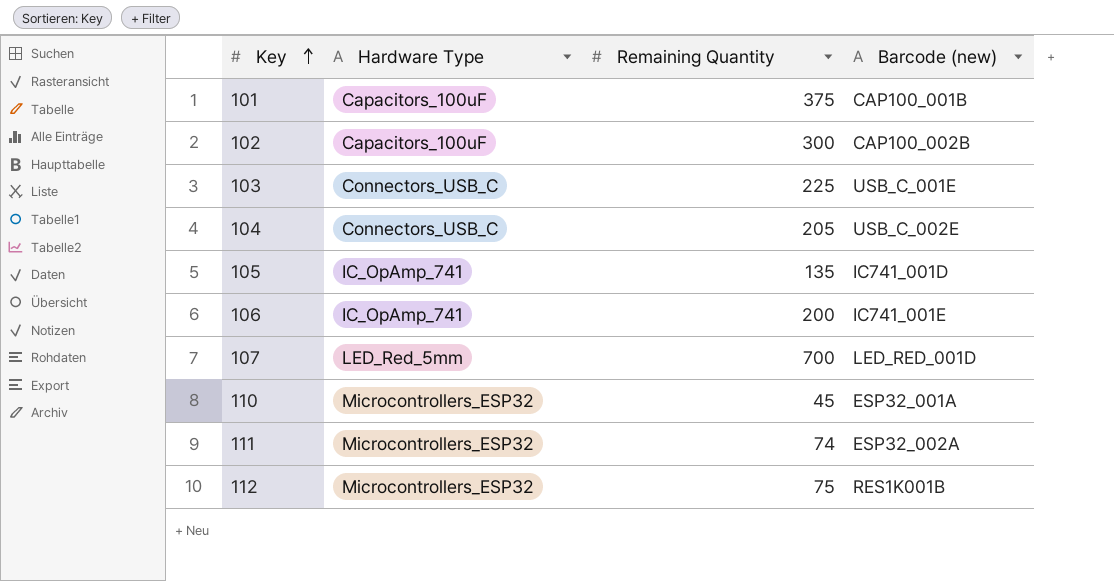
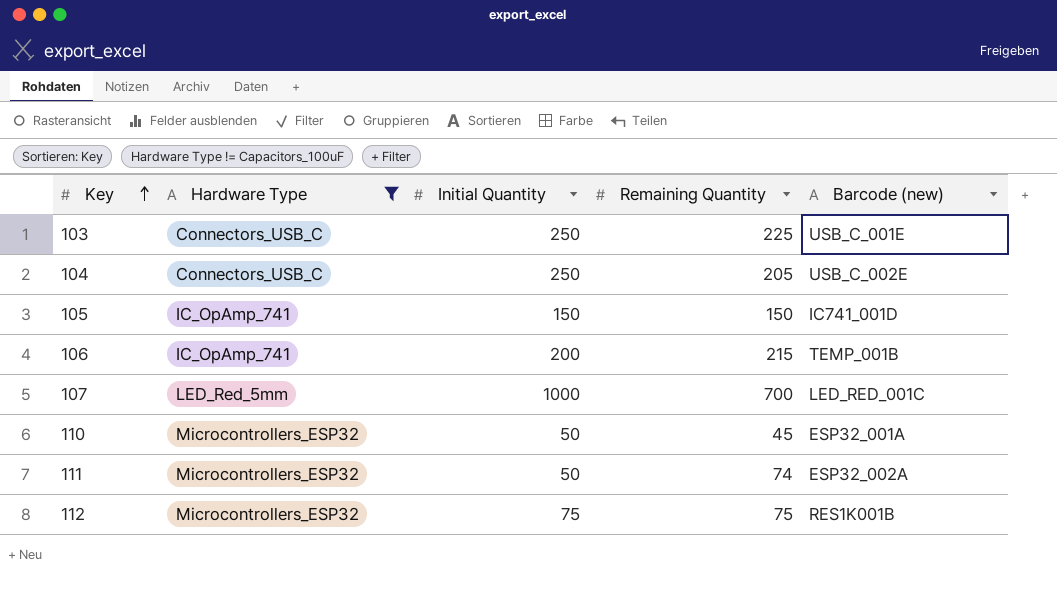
filter: none -> Hardware Type != Capacitors_100uF
column Initial Quantity | position: none -> 3
105 | Remaining Quantity: 135 -> 150
106 | Remaining Quantity: 200 -> 215
106 | Barcode (new): IC741_001E -> TEMP_001B
107 | Barcode (new): LED_RED_001D -> LED_RED_001C

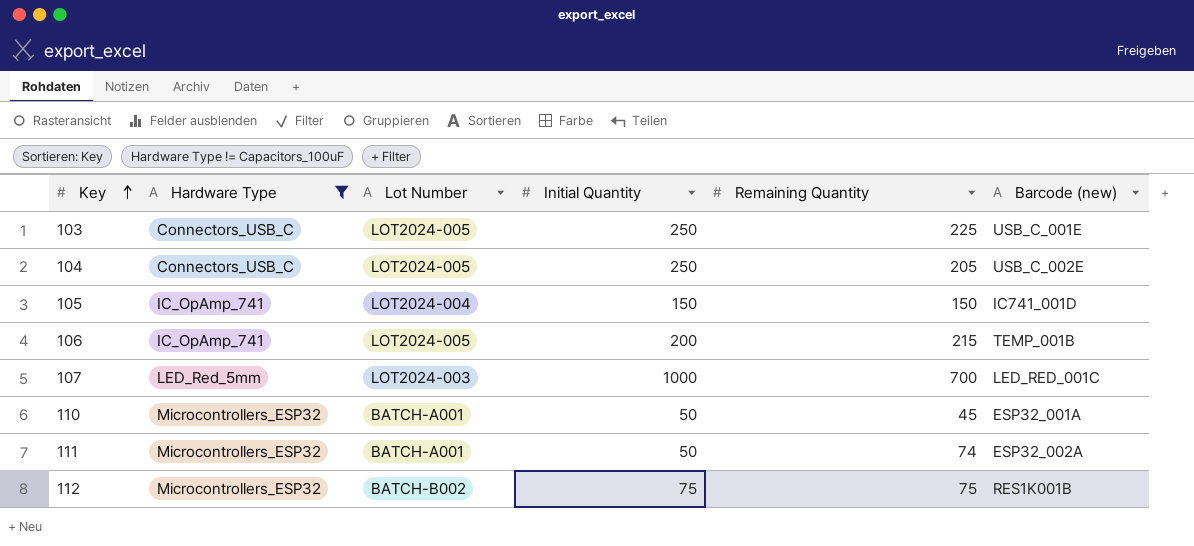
column Lot Number | position: none -> 3

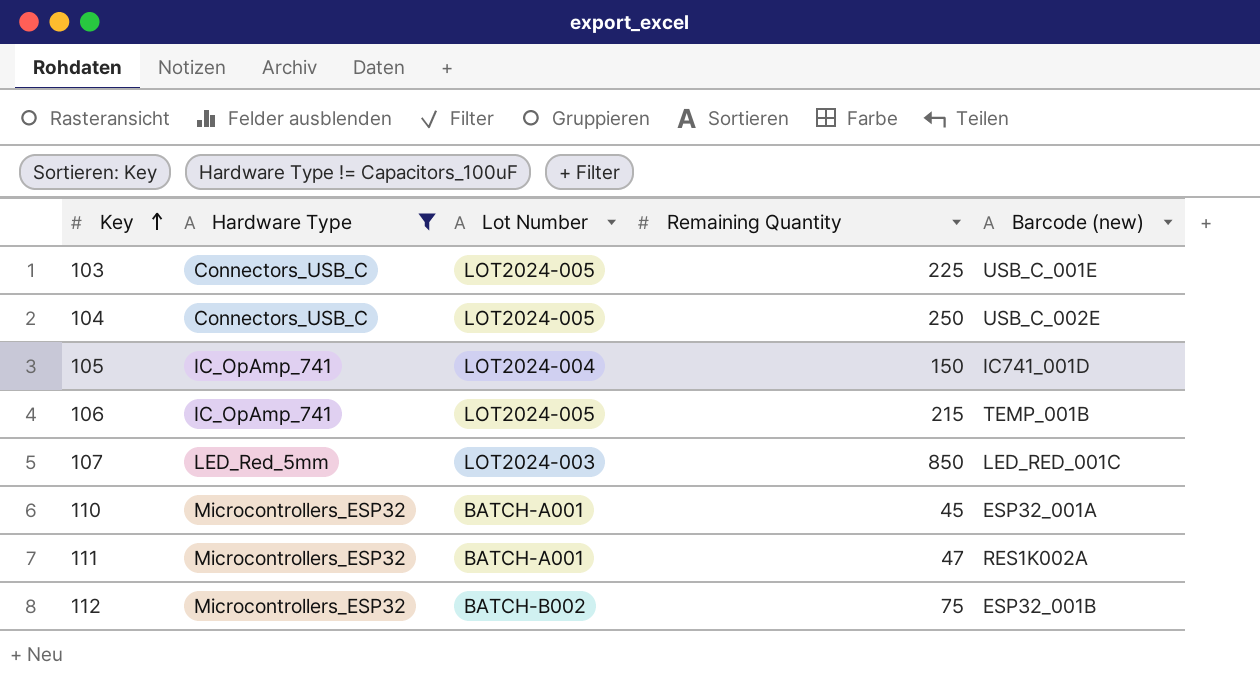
column Initial Quantity | position: 4 -> none
104 | Remaining Quantity: 205 -> 250
107 | Remaining Quantity: 700 -> 850
111 | Remaining Quantity: 74 -> 47
111 | Barcode (new): ESP32_002A -> RES1K002A
112 | Barcode (new): RES1K001B -> ESP32_001B

